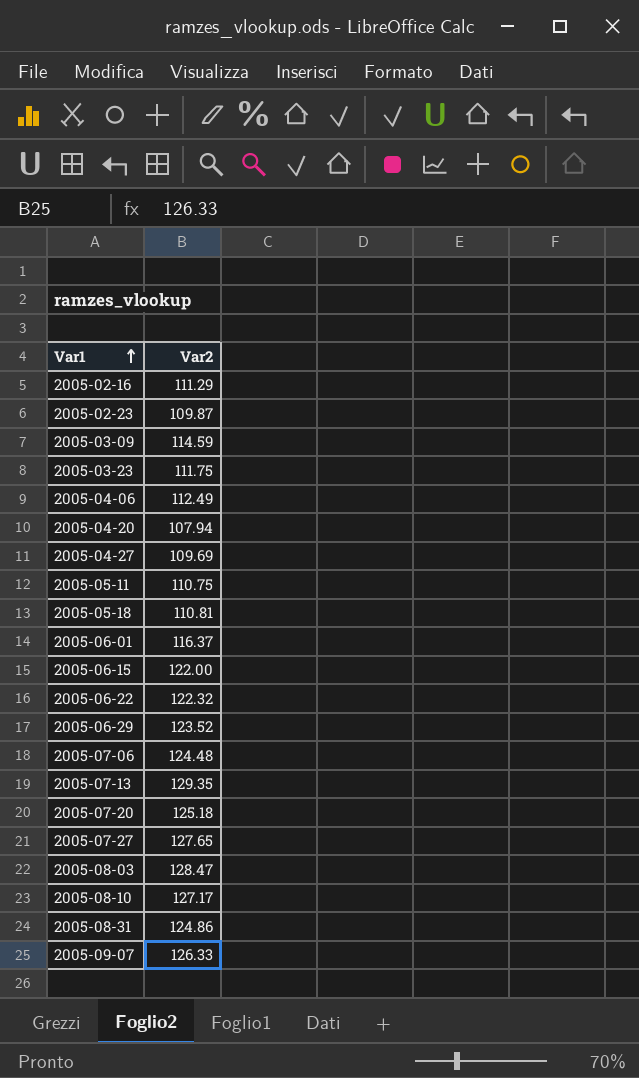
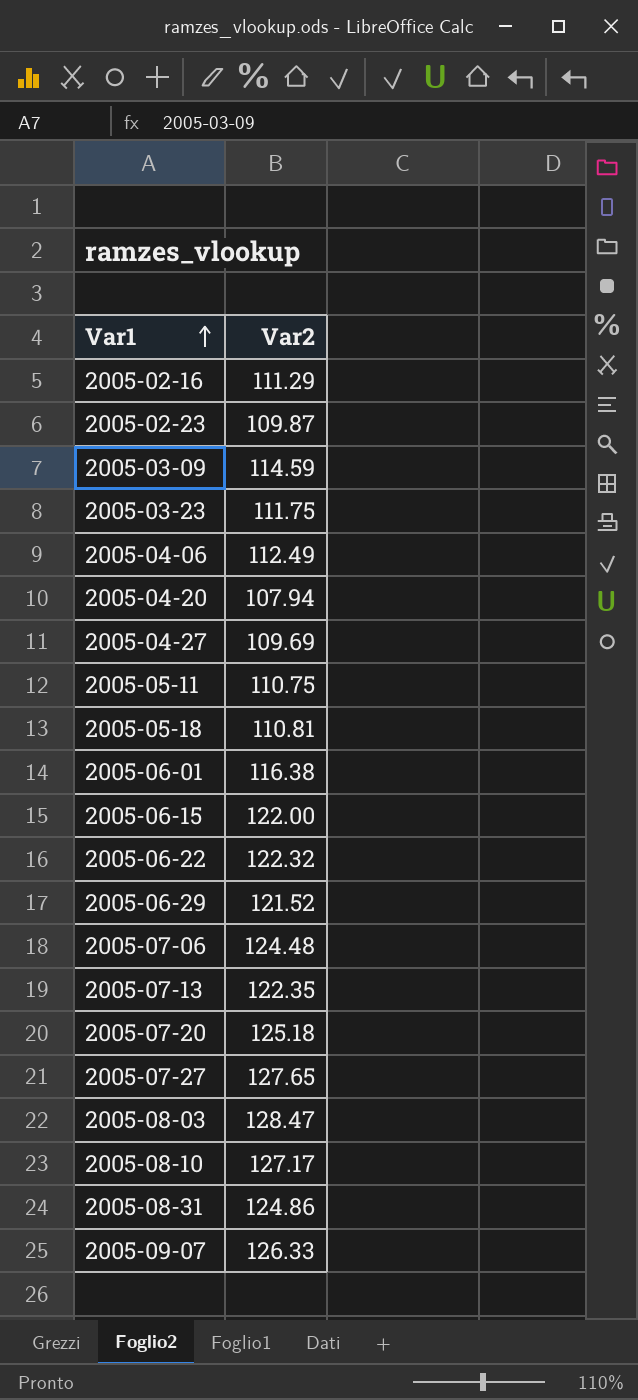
2005-06-01 | Var2: 116.37 -> 116.38
2005-06-29 | Var2: 123.52 -> 121.52
2005-07-13 | Var2: 129.35 -> 122.35

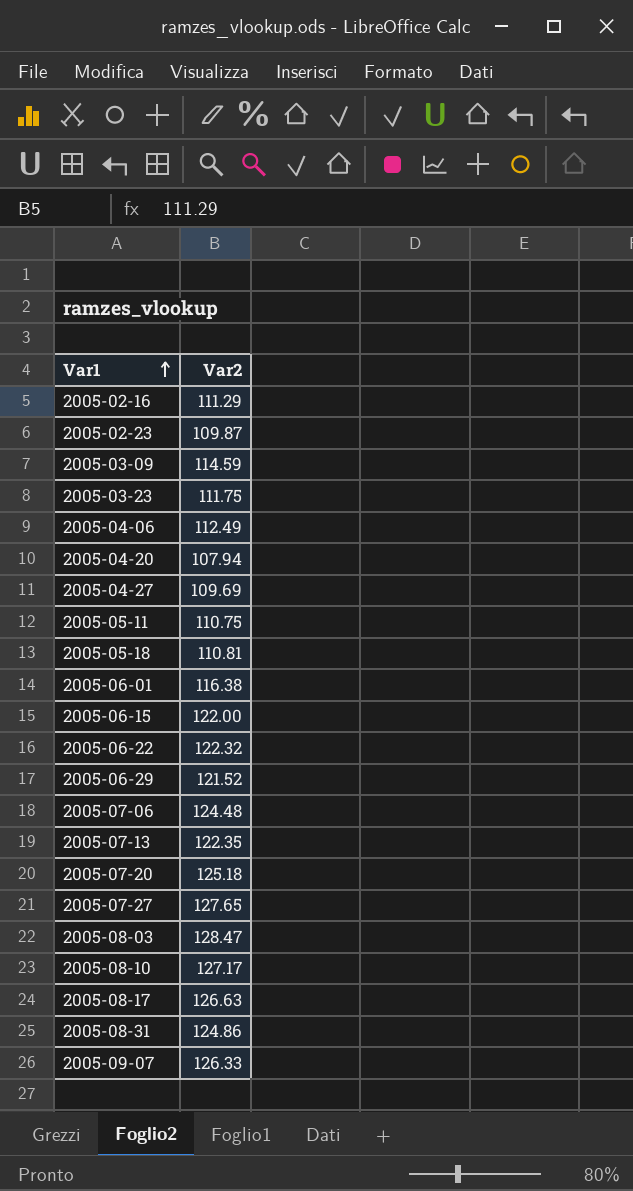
row 2005-08-17: none -> 126.63

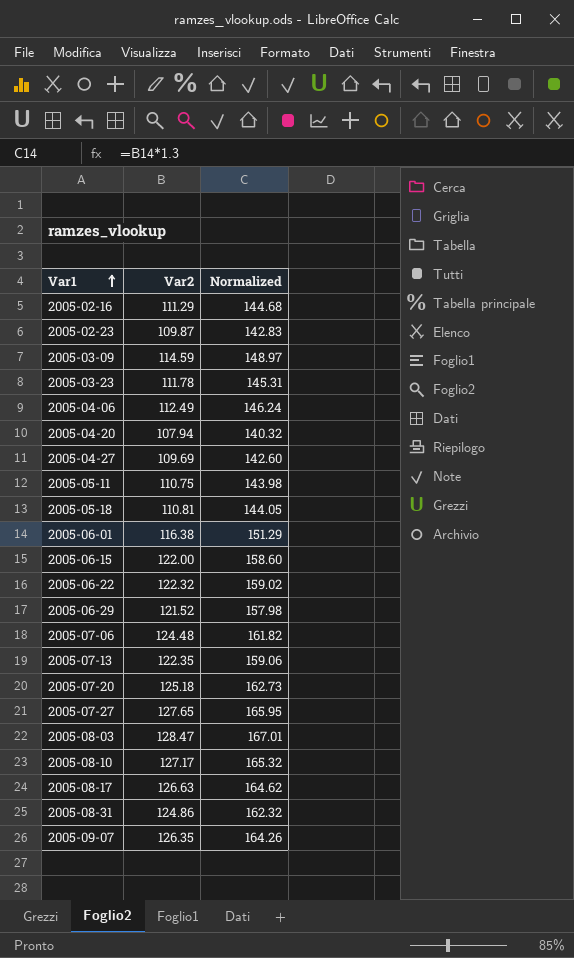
column Normalized | formula: none -> [Var2] * 1.3
2005-03-23 | Var2: 111.75 -> 111.78
2005-09-07 | Var2: 126.33 -> 126.35

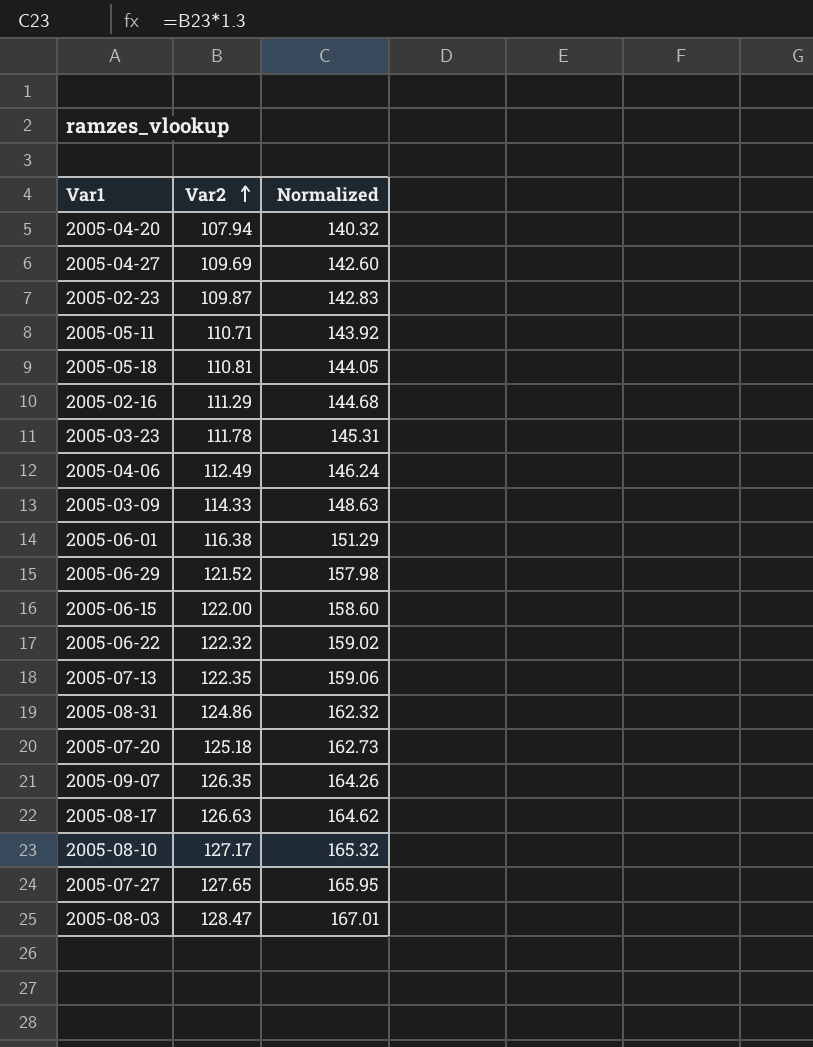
row order: Var1 ascending -> Var2 ascending
row 2005-07-06: 124.48 | 161.82 -> none
2005-05-11 | Var2: 110.75 -> 110.71
2005-05-11 | Normalized: 143.98 -> 143.92
2005-03-09 | Var2: 114.59 -> 114.33
2005-03-09 | Normalized: 148.97 -> 148.63

